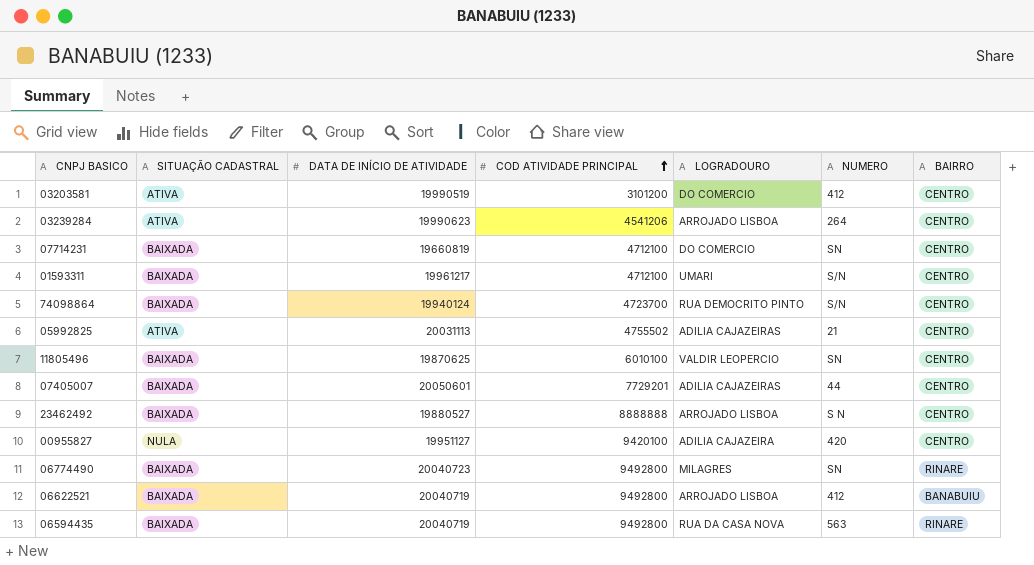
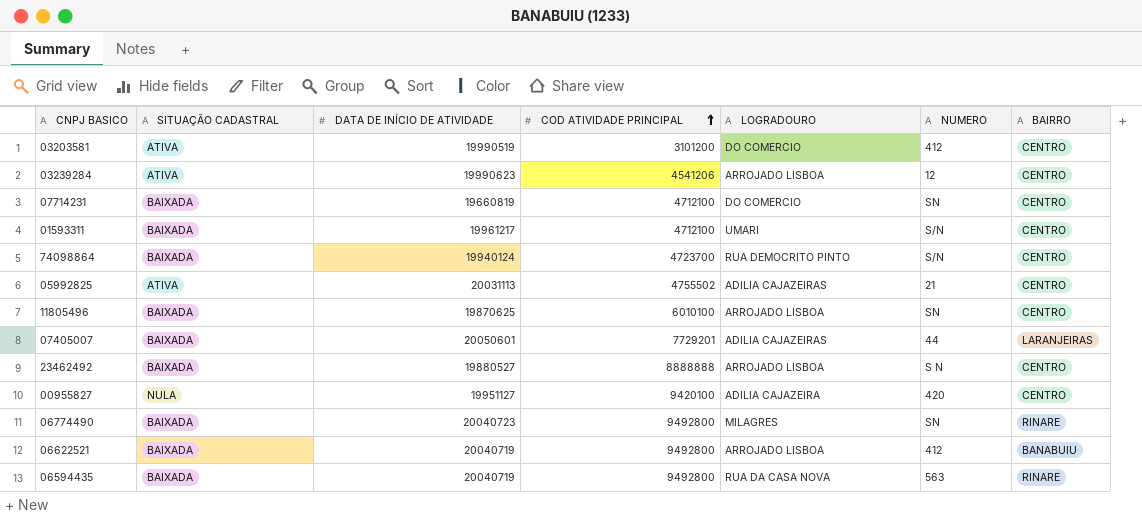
03239284 | NUMERO: 264 -> 12
11805496 | LOGRADOURO: VALDIR LEOPERCIO -> ARROJADO LISBOA
07405007 | BAIRRO: CENTRO -> LARANJEIRAS

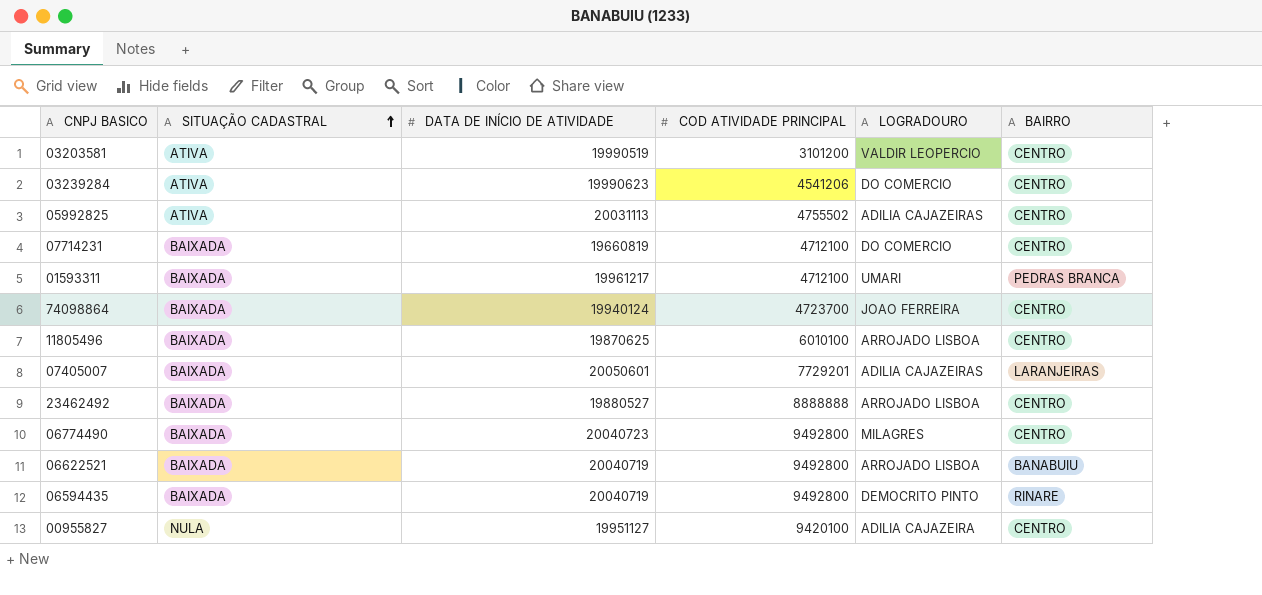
row order: COD ATIVIDADE PRINCIPAL ascending -> SITUAÇÃO CADASTRAL ascending
column NUMERO | position: 6 -> none
03203581 | LOGRADOURO: DO COMERCIO -> VALDIR LEOPERCIO
03239284 | LOGRADOURO: ARROJADO LISBOA -> DO COMERCIO
01593311 | BAIRRO: CENTRO -> PEDRAS BRANCA
74098864 | LOGRADOURO: RUA DEMOCRITO PINTO -> JOAO FERREIRA
06774490 | BAIRRO: RINARE -> CENTRO
06594435 | LOGRADOURO: RUA DA CASA NOVA -> DEMOCRITO PINTO

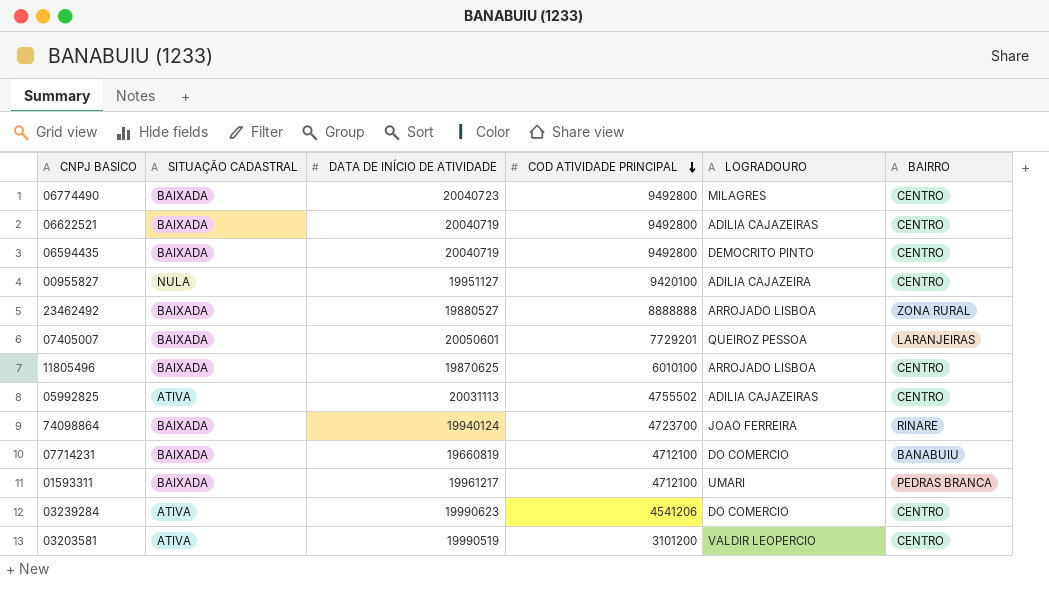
row order: SITUAÇÃO CADASTRAL ascending -> COD ATIVIDADE PRINCIPAL descending
06622521 | LOGRADOURO: ARROJADO LISBOA -> ADILIA CAJAZEIRAS
06622521 | BAIRRO: BANABUIU -> CENTRO
06594435 | BAIRRO: RINARE -> CENTRO
23462492 | BAIRRO: CENTRO -> ZONA RURAL
07405007 | LOGRADOURO: ADILIA CAJAZEIRAS -> QUEIROZ PESSOA
74098864 | BAIRRO: CENTRO -> RINARE
07714231 | BAIRRO: CENTRO -> BANABUIU

